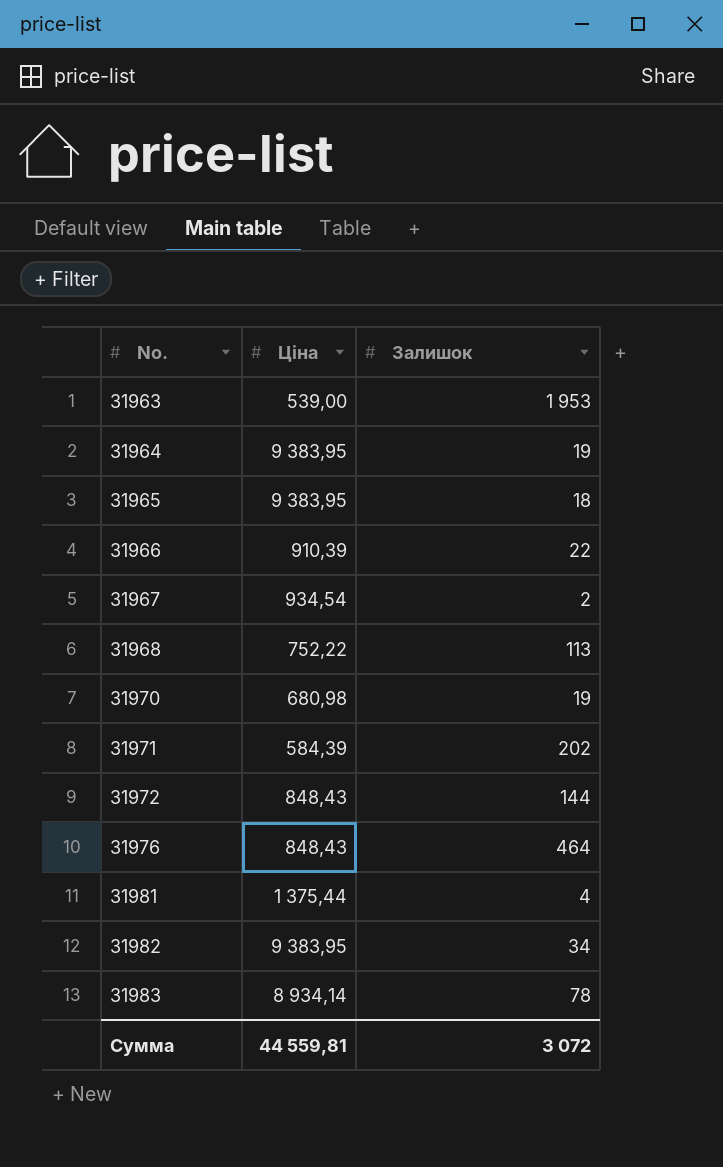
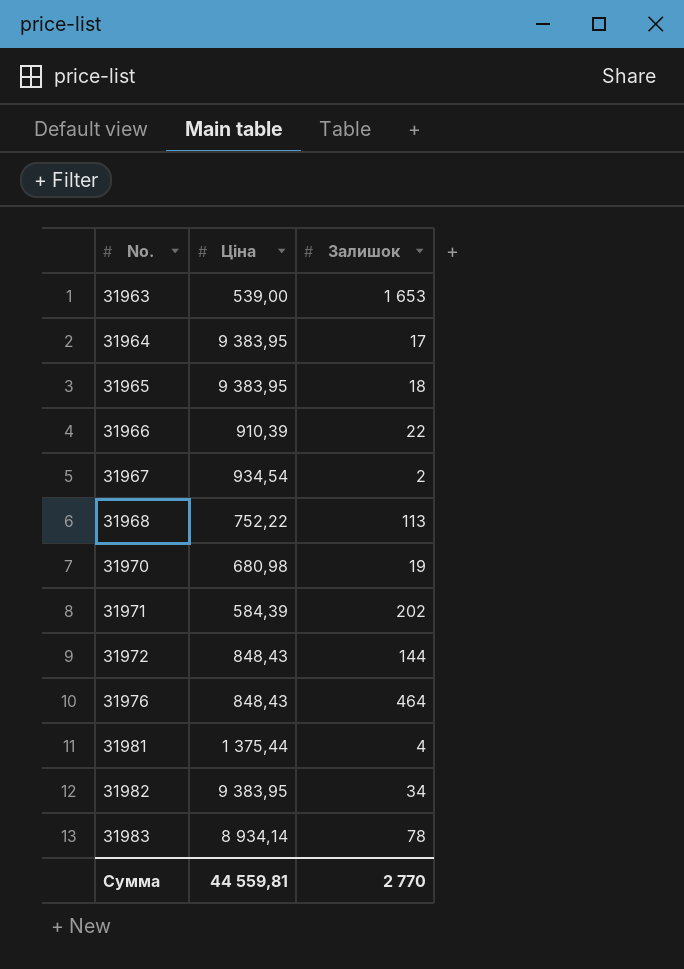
31963 | Залишок: 1 953 -> 1 653
31964 | Залишок: 19 -> 17
Сумма | Залишок: 3 072 -> 2 770

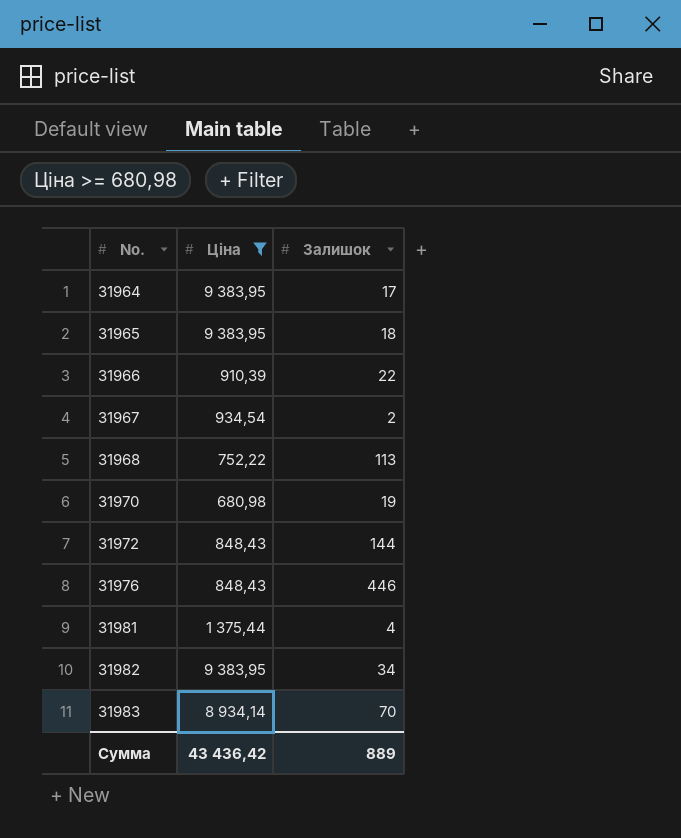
filter: none -> Ціна >= 680,98
31976 | Залишок: 464 -> 446
31983 | Залишок: 78 -> 70
Сумма | Ціна: 44 559,81 -> 43 436,42
Сумма | Залишок: 2 770 -> 889

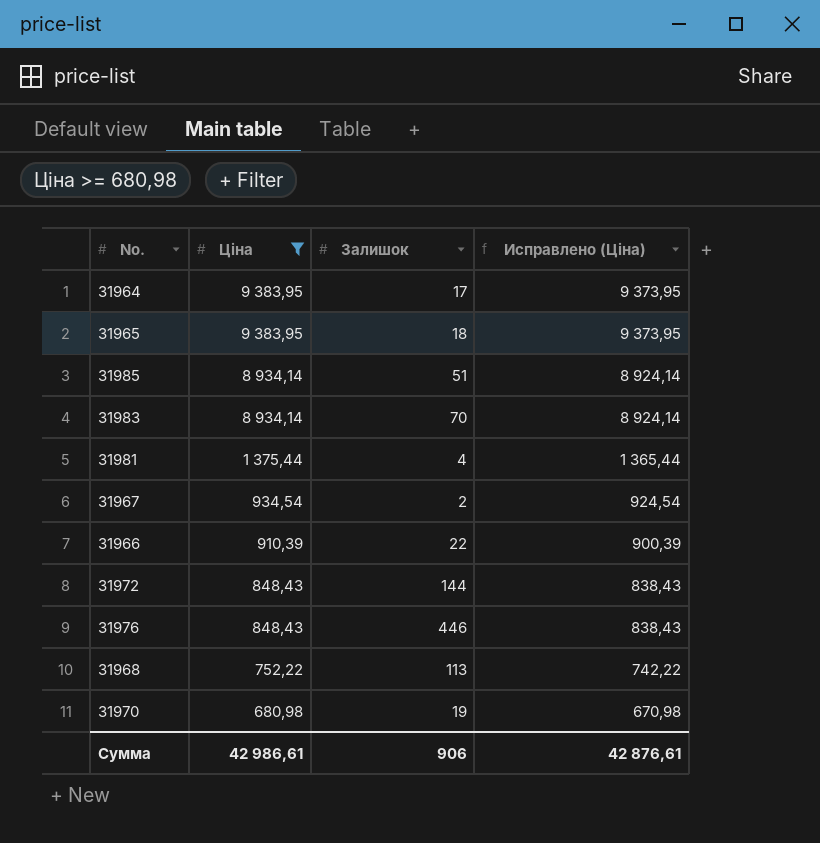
row order: No. ascending -> Ціна descending
column Исправлено (Ціна) | formula: none -> [Ціна] - 10
row 31982: 9 383,95 | 34 -> none
row 31985: none -> 8 934,14 | 51 | 8 924,14
Сумма | Ціна: 43 436,42 -> 42 986,61
Сумма | Залишок: 889 -> 906

